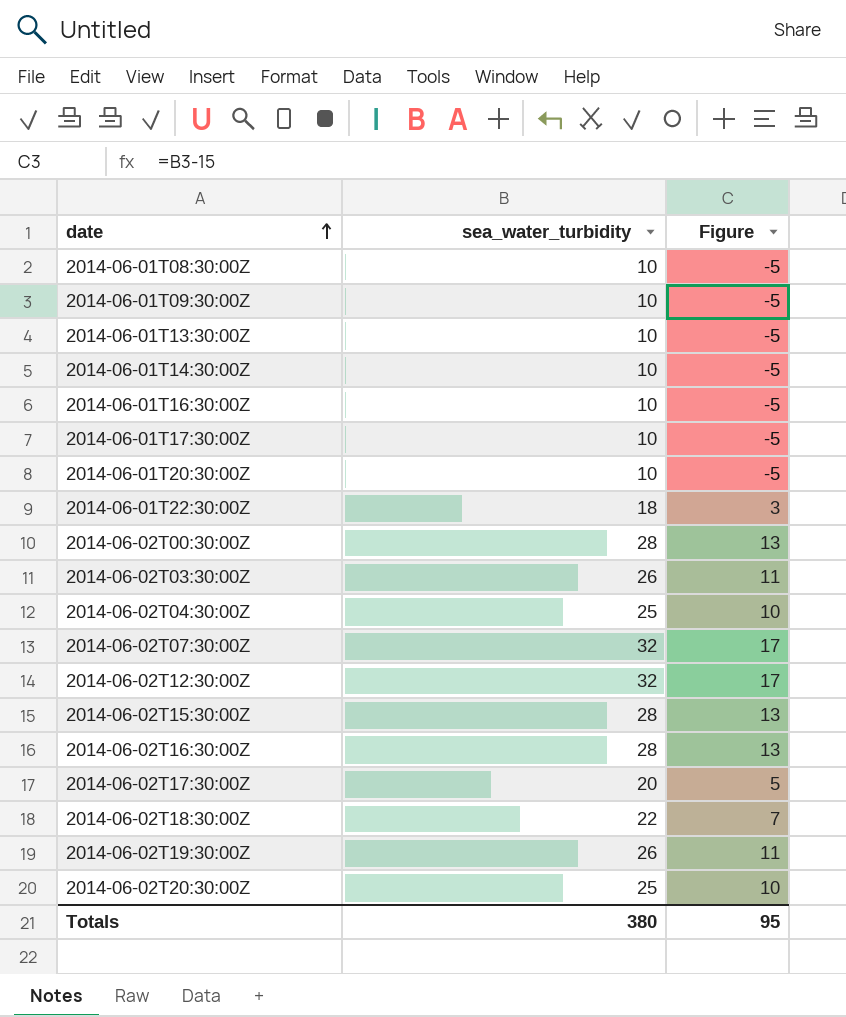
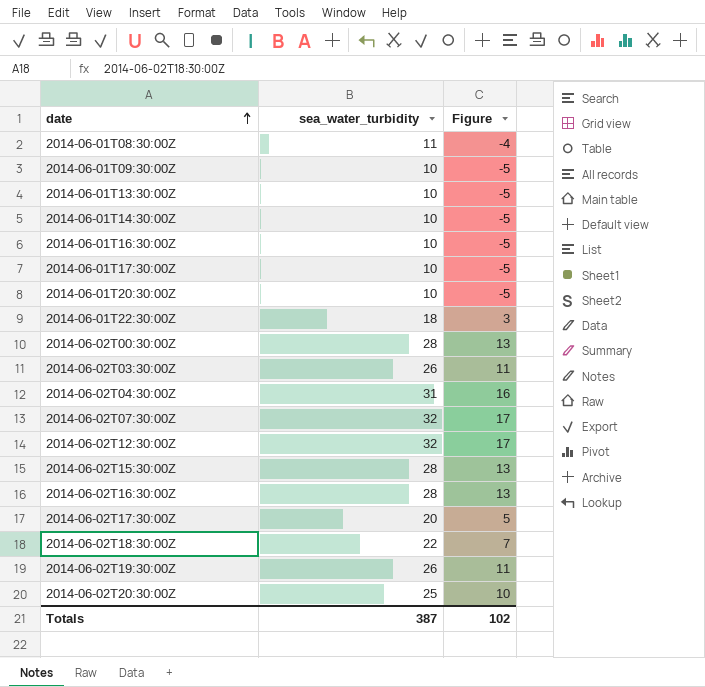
2014-06-01T08:30:00Z | sea_water_turbidity: 10 -> 11
2014-06-01T08:30:00Z | Figure: -5 -> -4
2014-06-02T04:30:00Z | sea_water_turbidity: 25 -> 31
2014-06-02T04:30:00Z | Figure: 10 -> 16
Totals | sea_water_turbidity: 380 -> 387
Totals | Figure: 95 -> 102

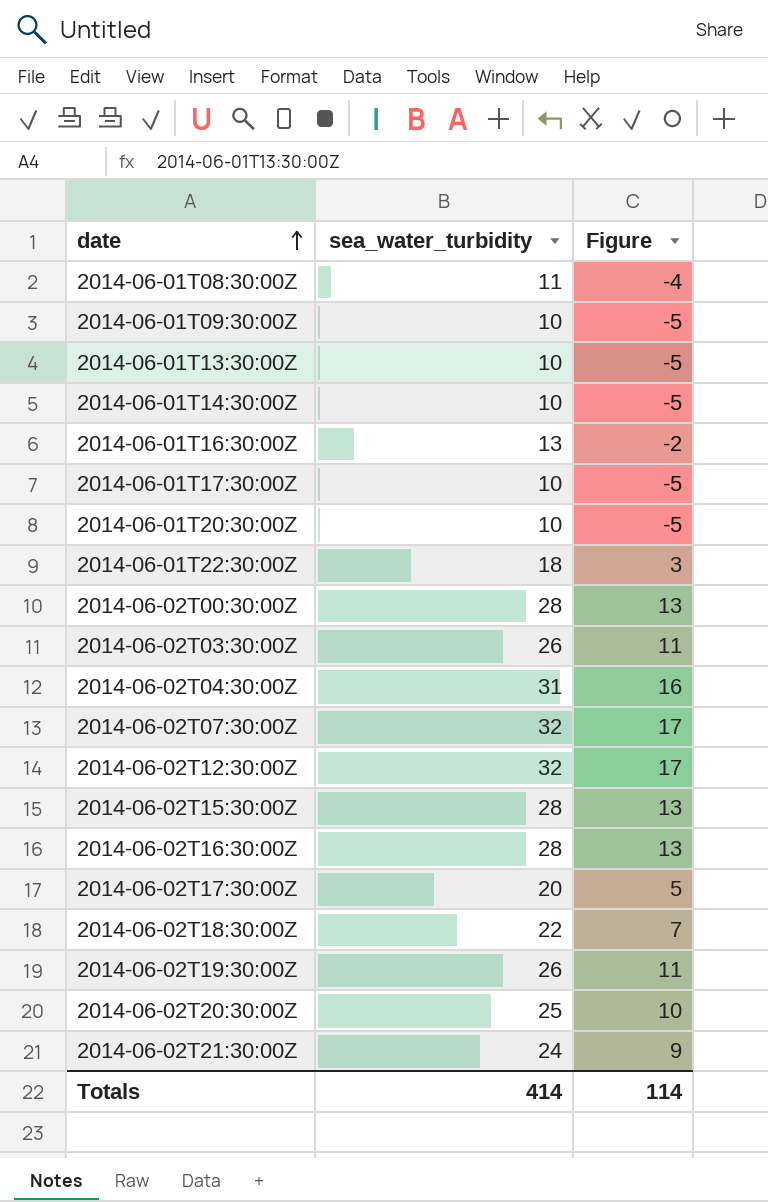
2014-06-01T16:30:00Z | sea_water_turbidity: 10 -> 13
2014-06-01T16:30:00Z | Figure: -5 -> -2
row 2014-06-02T21:30:00Z: none -> 24 | 9
Totals | sea_water_turbidity: 387 -> 414
Totals | Figure: 102 -> 114

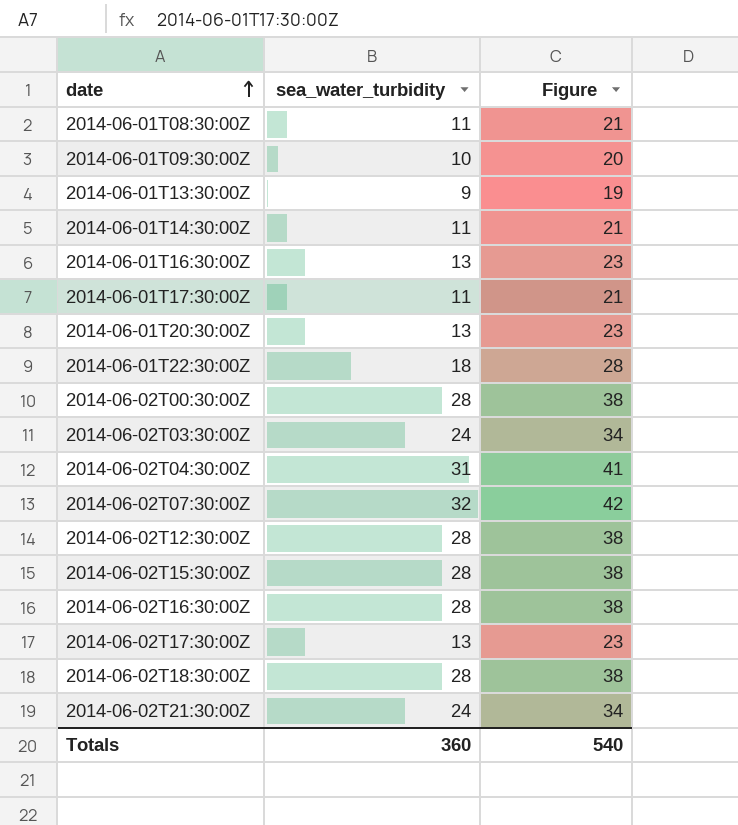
column Figure | formula: [sea_water_turbidity] - 15 -> [sea_water_turbidity] + 10
row 2014-06-02T19:30:00Z: 26 | 11 -> none
row 2014-06-02T20:30:00Z: 25 | 10 -> none
2014-06-01T13:30:00Z | sea_water_turbidity: 10 -> 9
2014-06-01T14:30:00Z | sea_water_turbidity: 10 -> 11
2014-06-01T17:30:00Z | sea_water_turbidity: 10 -> 11
2014-06-01T20:30:00Z | sea_water_turbidity: 10 -> 13
2014-06-02T03:30:00Z | sea_water_turbidity: 26 -> 24
2014-06-02T12:30:00Z | sea_water_turbidity: 32 -> 28
2014-06-02T17:30:00Z | sea_water_turbidity: 20 -> 13
2014-06-02T18:30:00Z | sea_water_turbidity: 22 -> 28
Totals | sea_water_turbidity: 414 -> 360
Totals | Figure: 114 -> 540

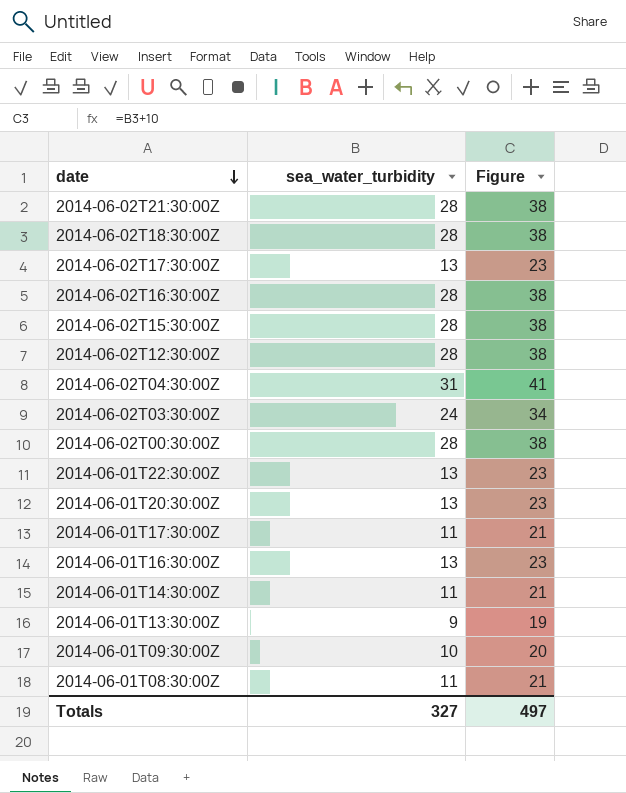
row order: date ascending -> date descending
row 2014-06-02T07:30:00Z: 32 | 42 -> none
2014-06-02T21:30:00Z | sea_water_turbidity: 24 -> 28
2014-06-02T21:30:00Z | Figure: 34 -> 38
2014-06-01T22:30:00Z | sea_water_turbidity: 18 -> 13
2014-06-01T22:30:00Z | Figure: 28 -> 23
Totals | sea_water_turbidity: 360 -> 327
Totals | Figure: 540 -> 497

